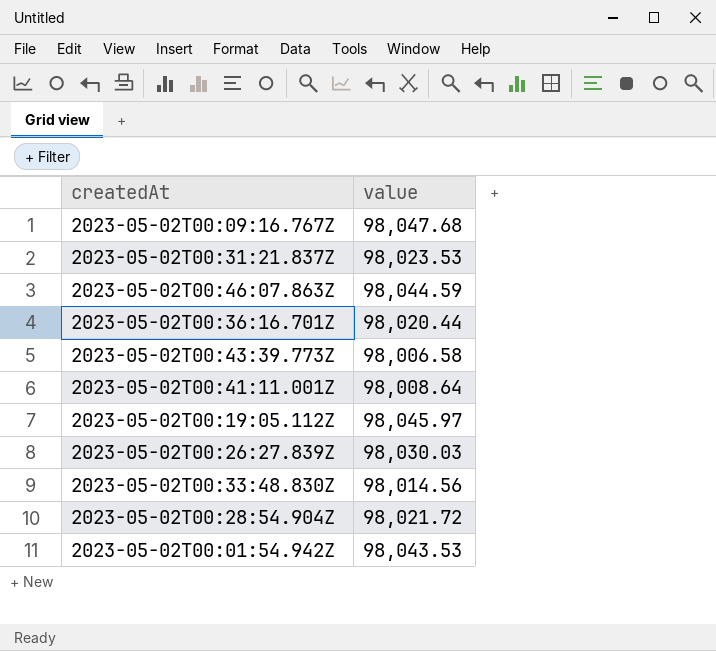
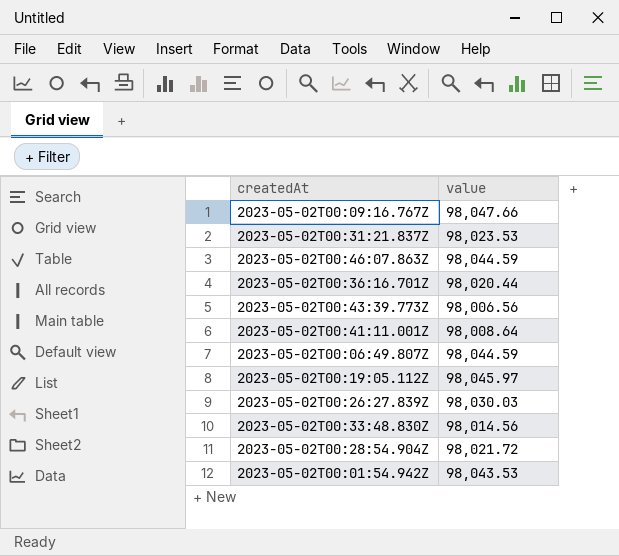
2023-05-02T00:09:16.767Z | value: 98,047.68 -> 98,047.66
2023-05-02T00:43:39.773Z | value: 98,006.58 -> 98,006.56
row 2023-05-02T00:06:49.807Z: none -> 98,044.59

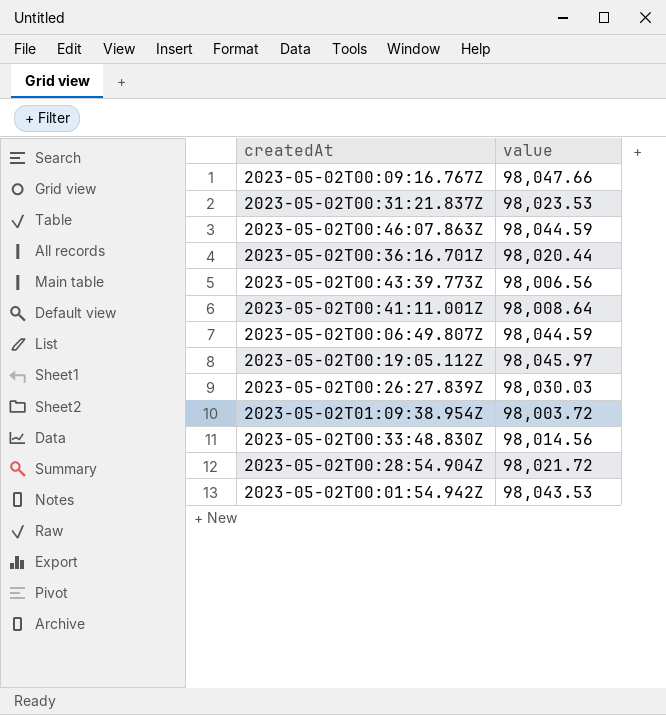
row 2023-05-02T01:09:38.954Z: none -> 98,003.72

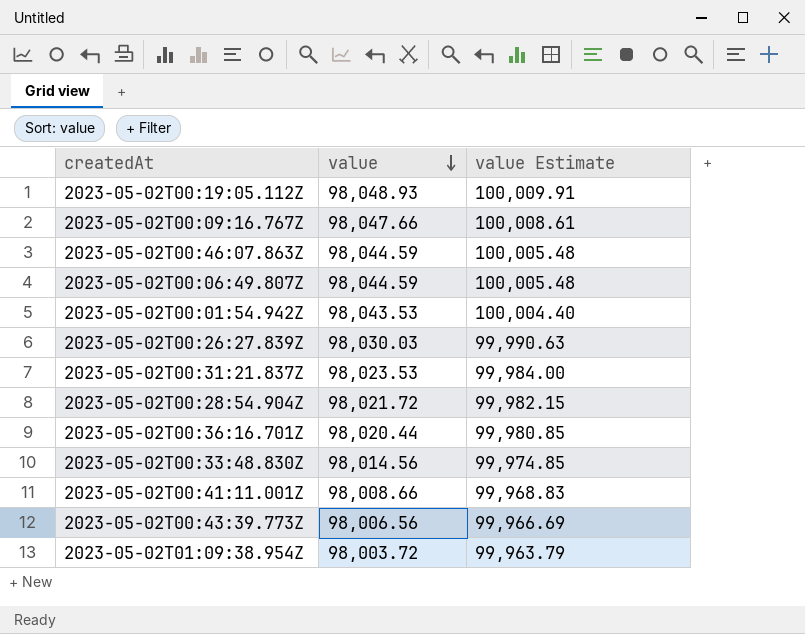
row order: none -> value descending
column value Estimate | formula: none -> [value] * 1.02
2023-05-02T00:19:05.112Z | value: 98,045.97 -> 98,048.93
2023-05-02T00:41:11.001Z | value: 98,008.64 -> 98,008.66

